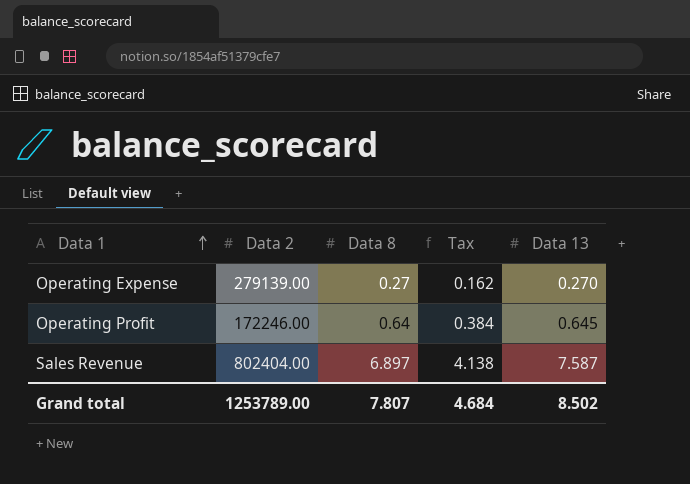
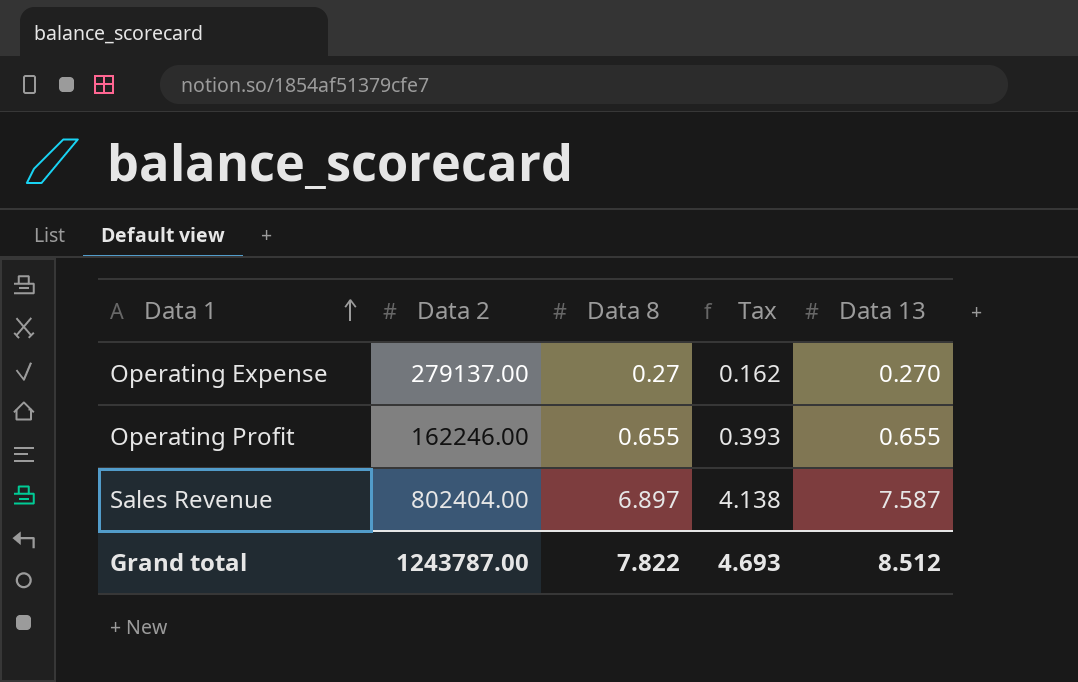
Operating Expense | Data 2: 279139.00 -> 279137.00
Operating Profit | Data 2: 172246.00 -> 162246.00
Operating Profit | Data 8: 0.64 -> 0.655
Operating Profit | Tax: 0.384 -> 0.393
Operating Profit | Data 13: 0.645 -> 0.655
Grand total | Data 2: 1253789.00 -> 1243787.00
Grand total | Data 8: 7.807 -> 7.822
Grand total | Tax: 4.684 -> 4.693
Grand total | Data 13: 8.502 -> 8.512

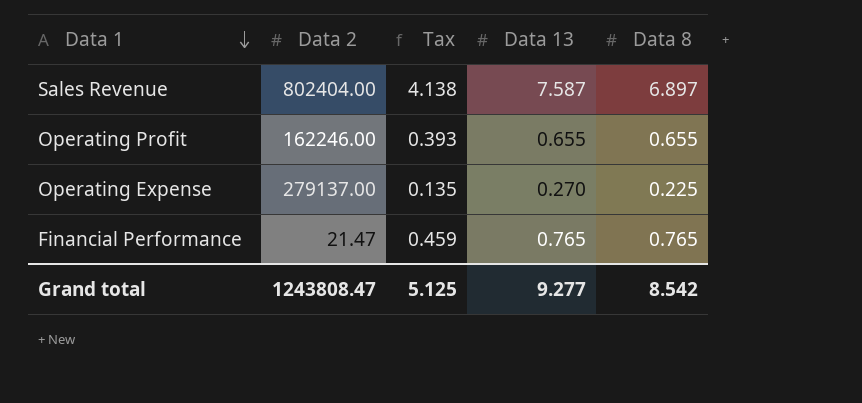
row order: Data 1 ascending -> Data 1 descending
column Data 8 | position: 3 -> 5
Operating Expense | Tax: 0.162 -> 0.135
Operating Expense | Data 8: 0.27 -> 0.225
row Financial Performance: none -> 21.47 | 0.459 | 0.765 | 0.765
Grand total | Data 2: 1243787.00 -> 1243808.47
Grand total | Tax: 4.693 -> 5.125
Grand total | Data 13: 8.512 -> 9.277
Grand total | Data 8: 7.822 -> 8.542

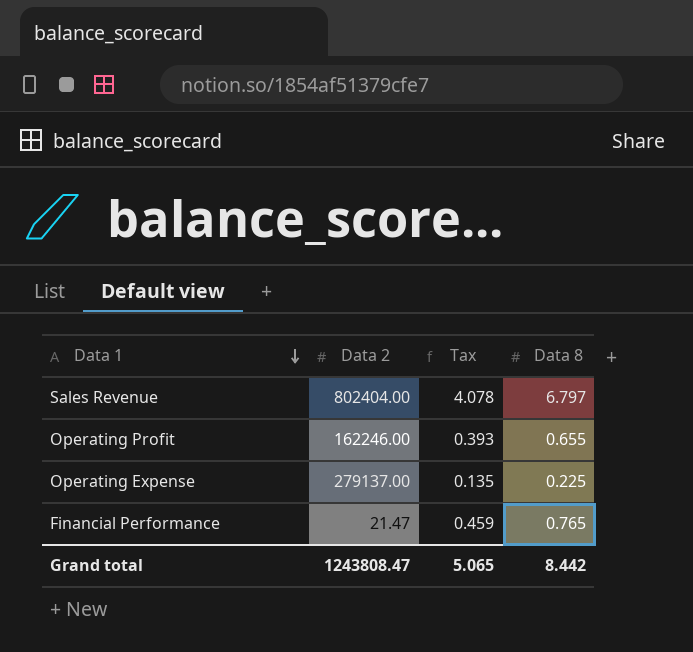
column Data 13 | position: 4 -> none
Sales Revenue | Tax: 4.138 -> 4.078
Sales Revenue | Data 8: 6.897 -> 6.797
Grand total | Tax: 5.125 -> 5.065
Grand total | Data 8: 8.542 -> 8.442

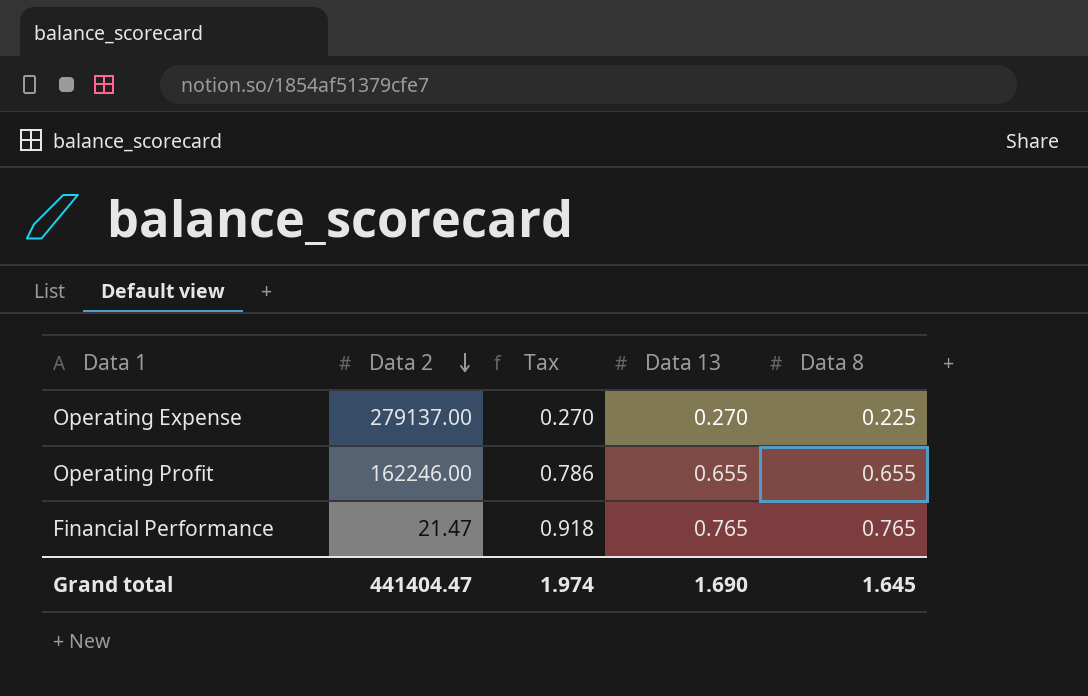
row order: Data 1 descending -> Data 2 descending
column Tax | formula: [Data 8] * 0.6 -> [Data 8] * 1.2
column Data 13 | position: none -> 4
row Sales Revenue: 802404.00 | 4.078 | 6.797 -> none
Grand total | Data 2: 1243808.47 -> 441404.47
Grand total | Tax: 5.065 -> 1.974
Grand total | Data 8: 8.442 -> 1.645

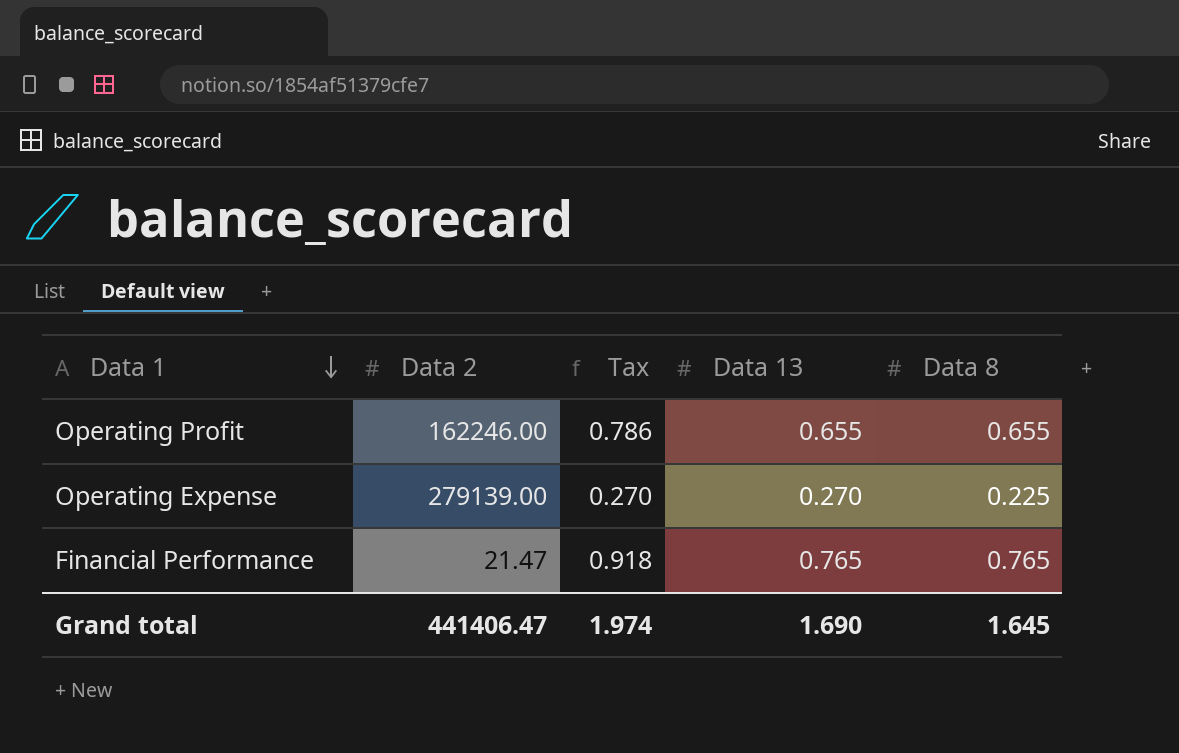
row order: Data 2 descending -> Data 1 descending
Operating Expense | Data 2: 279137.00 -> 279139.00
Grand total | Data 2: 441404.47 -> 441406.47

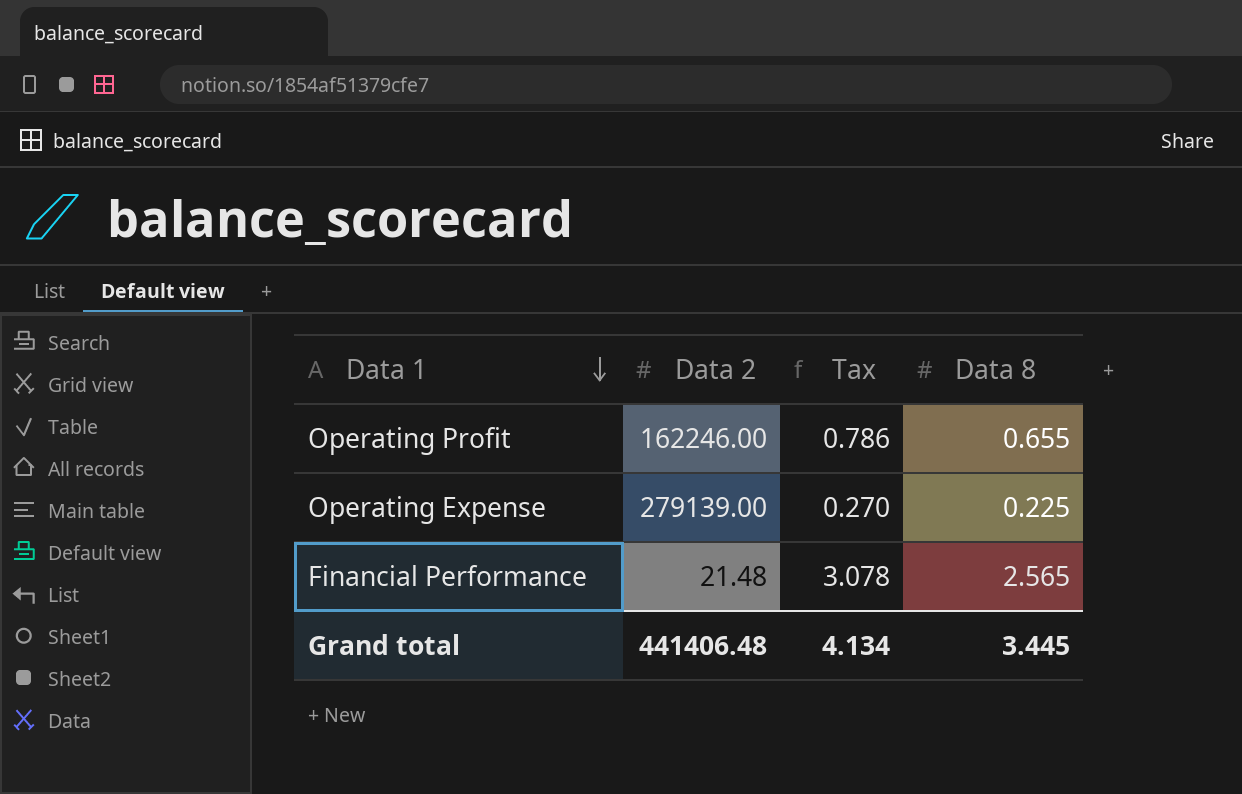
column Data 13 | position: 4 -> none
Financial Performance | Data 2: 21.47 -> 21.48
Financial Performance | Tax: 0.918 -> 3.078
Financial Performance | Data 8: 0.765 -> 2.565
Grand total | Data 2: 441406.47 -> 441406.48
Grand total | Tax: 1.974 -> 4.134
Grand total | Data 8: 1.645 -> 3.445

